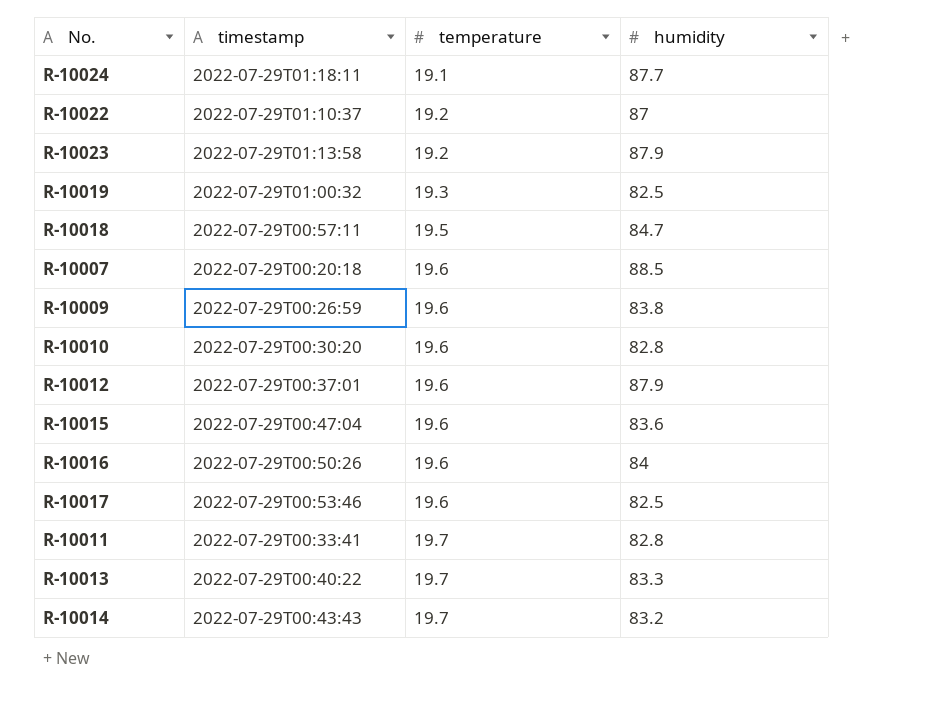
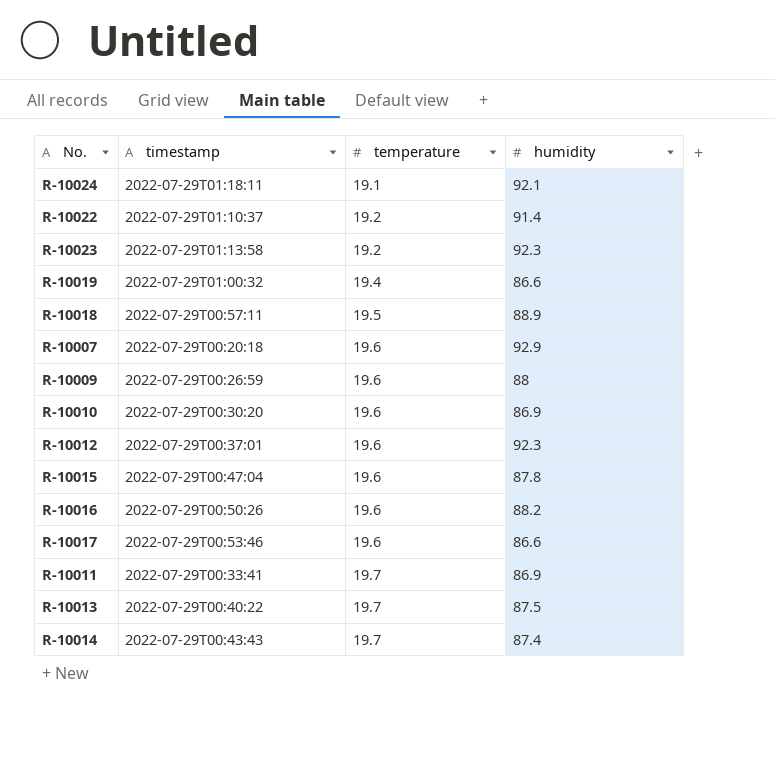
R-10024 | humidity: 87.7 -> 92.1
R-10022 | humidity: 87 -> 91.4
R-10023 | humidity: 87.9 -> 92.3
R-10019 | temperature: 19.3 -> 19.4
R-10019 | humidity: 82.5 -> 86.6
R-10018 | humidity: 84.7 -> 88.9
R-10007 | humidity: 88.5 -> 92.9
R-10009 | humidity: 83.8 -> 88
R-10010 | humidity: 82.8 -> 86.9
R-10012 | humidity: 87.9 -> 92.3
R-10015 | humidity: 83.6 -> 87.8
R-10016 | humidity: 84 -> 88.2
R-10017 | humidity: 82.5 -> 86.6
R-10011 | humidity: 82.8 -> 86.9
R-10013 | humidity: 83.3 -> 87.5
R-10014 | humidity: 83.2 -> 87.4

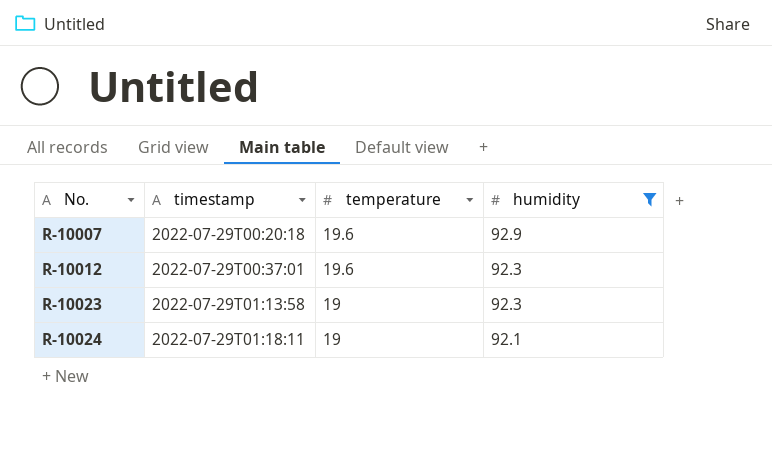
filter: none -> humidity >= 92.1
row order: temperature ascending -> No. ascending
R-10023 | temperature: 19.2 -> 19
R-10024 | temperature: 19.1 -> 19

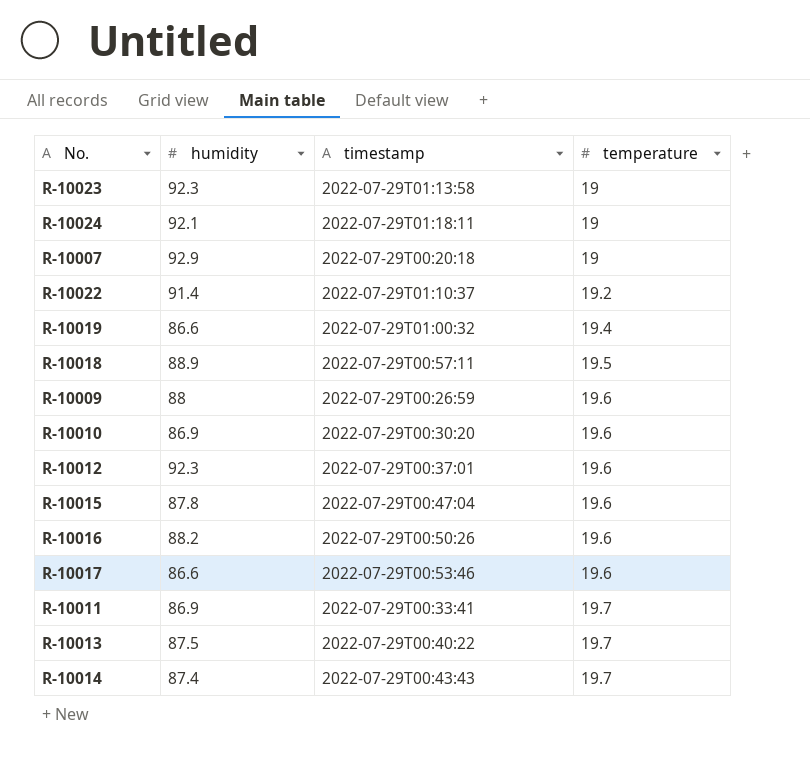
filter: humidity >= 92.1 -> none
row order: No. ascending -> temperature ascending
column humidity | position: 4 -> 2
R-10007 | temperature: 19.6 -> 19

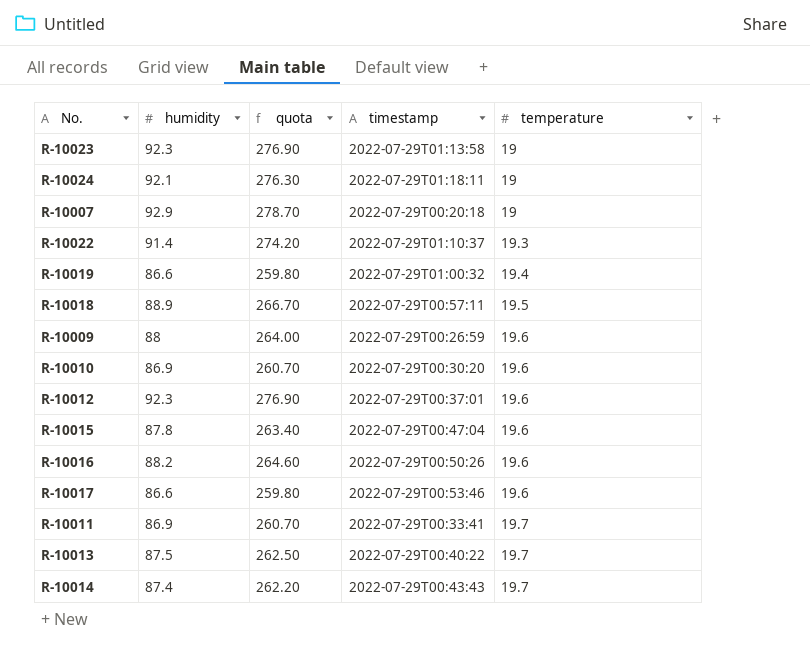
column quota | formula: none -> [humidity] * 3
R-10022 | temperature: 19.2 -> 19.3

